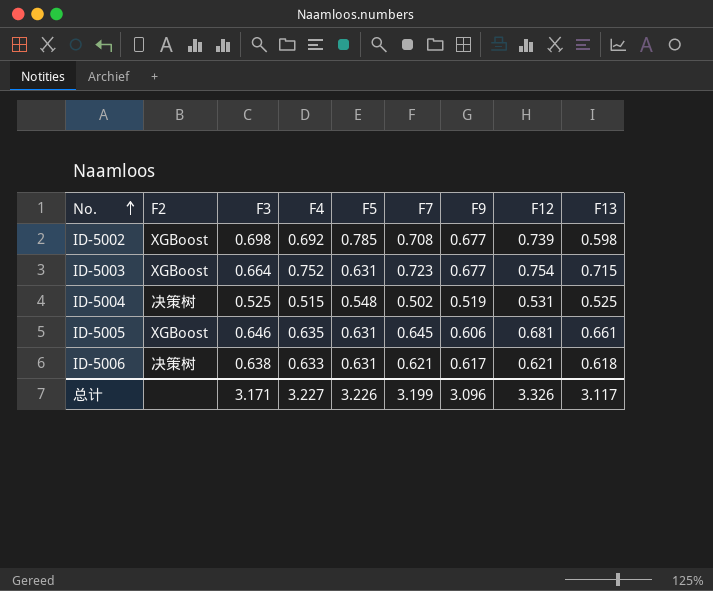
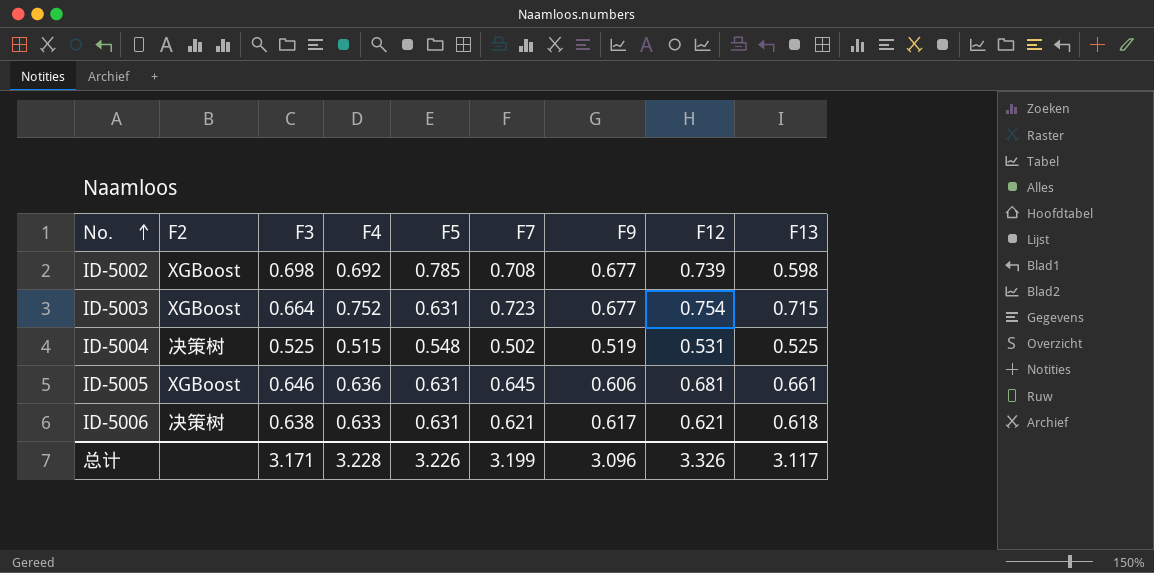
ID-5005 | F4: 0.635 -> 0.636
总计 | F4: 3.227 -> 3.228

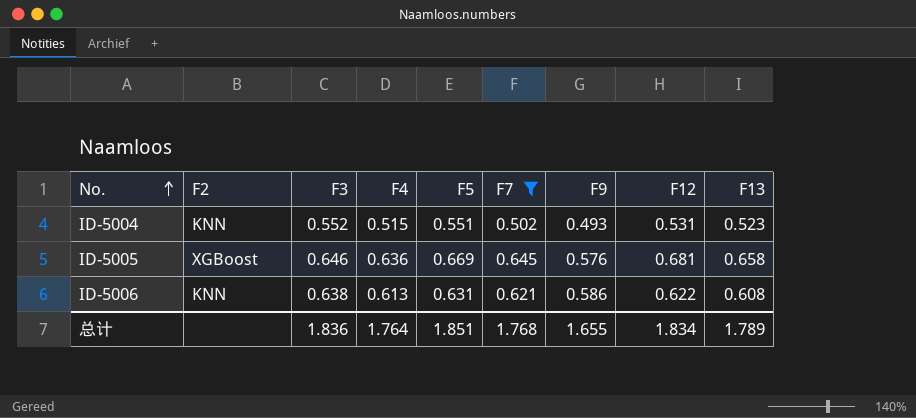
filter: none -> F7 <= 0.645
ID-5004 | F2: 决策树 -> KNN
ID-5004 | F3: 0.525 -> 0.552
ID-5004 | F5: 0.548 -> 0.551
ID-5004 | F9: 0.519 -> 0.493
ID-5004 | F13: 0.525 -> 0.523
ID-5005 | F5: 0.631 -> 0.669
ID-5005 | F9: 0.606 -> 0.576
ID-5005 | F13: 0.661 -> 0.658
ID-5006 | F2: 决策树 -> KNN
ID-5006 | F4: 0.633 -> 0.613
ID-5006 | F9: 0.617 -> 0.586
ID-5006 | F12: 0.621 -> 0.622
ID-5006 | F13: 0.618 -> 0.608
总计 | F3: 3.171 -> 1.836
总计 | F4: 3.228 -> 1.764
总计 | F5: 3.226 -> 1.851
总计 | F7: 3.199 -> 1.768
总计 | F9: 3.096 -> 1.655
总计 | F12: 3.326 -> 1.834
总计 | F13: 3.117 -> 1.789

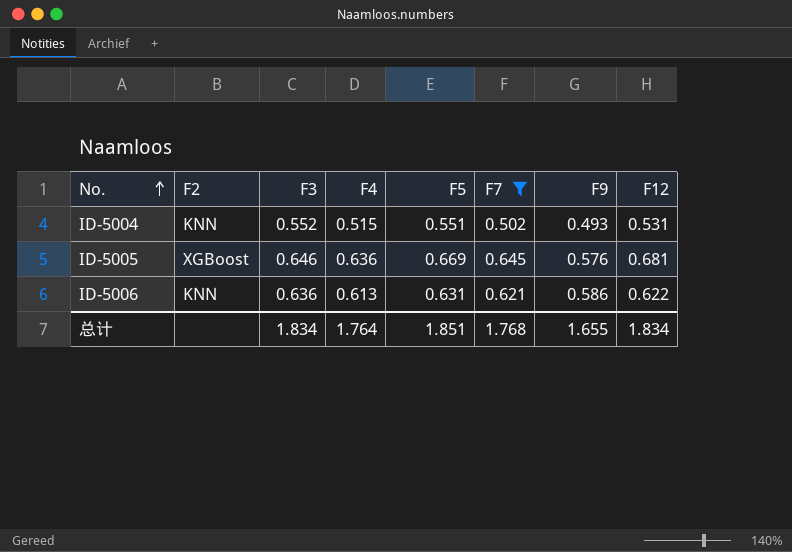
column F13 | position: 9 -> none
ID-5006 | F3: 0.638 -> 0.636
总计 | F3: 1.836 -> 1.834

